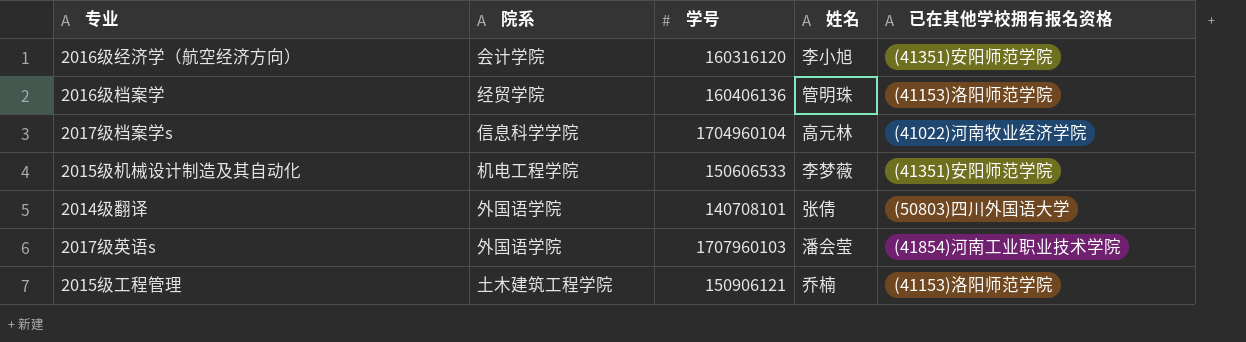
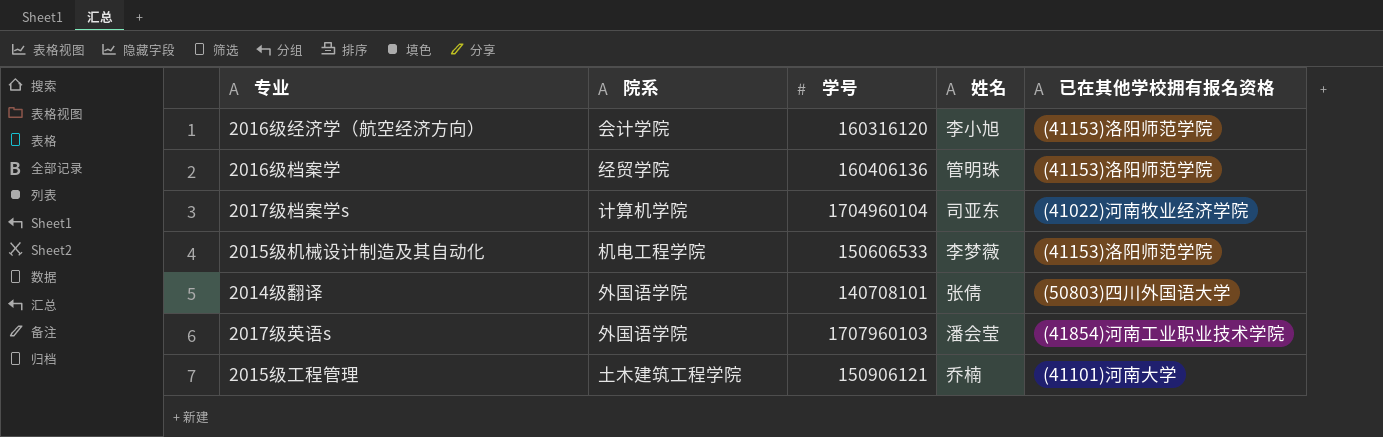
2016级经济学（航空经济方向） | 已在其他学校拥有报名资格: (41351)安阳师范学院 -> (41153)洛阳师范学院
2017级档案学s | 院系: 信息科学学院 -> 计算机学院
2017级档案学s | 姓名: 高元林 -> 司亚东
2015级机械设计制造及其自动化 | 已在其他学校拥有报名资格: (41351)安阳师范学院 -> (41153)洛阳师范学院
2015级工程管理 | 已在其他学校拥有报名资格: (41153)洛阳师范学院 -> (41101)河南大学

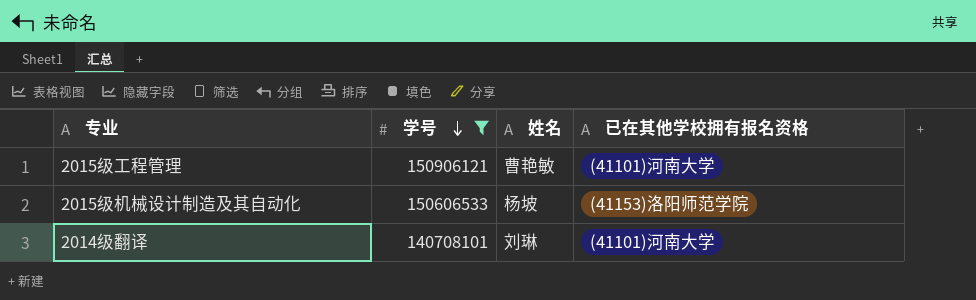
filter: none -> 学号 <= 150906121
row order: none -> 学号 descending
column 院系 | position: 2 -> none
2015级工程管理 | 姓名: 乔楠 -> 曹艳敏
2015级机械设计制造及其自动化 | 姓名: 李梦薇 -> 杨坡
2014级翻译 | 姓名: 张倩 -> 刘琳
2014级翻译 | 已在其他学校拥有报名资格: (50803)四川外国语大学 -> (41101)河南大学

